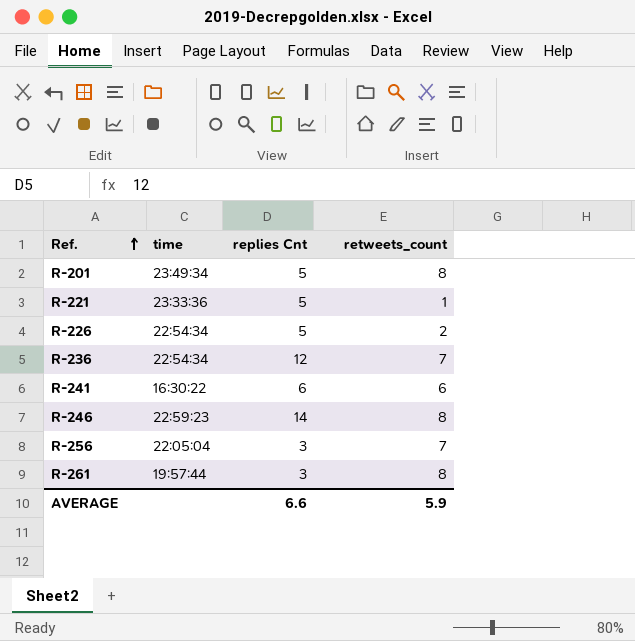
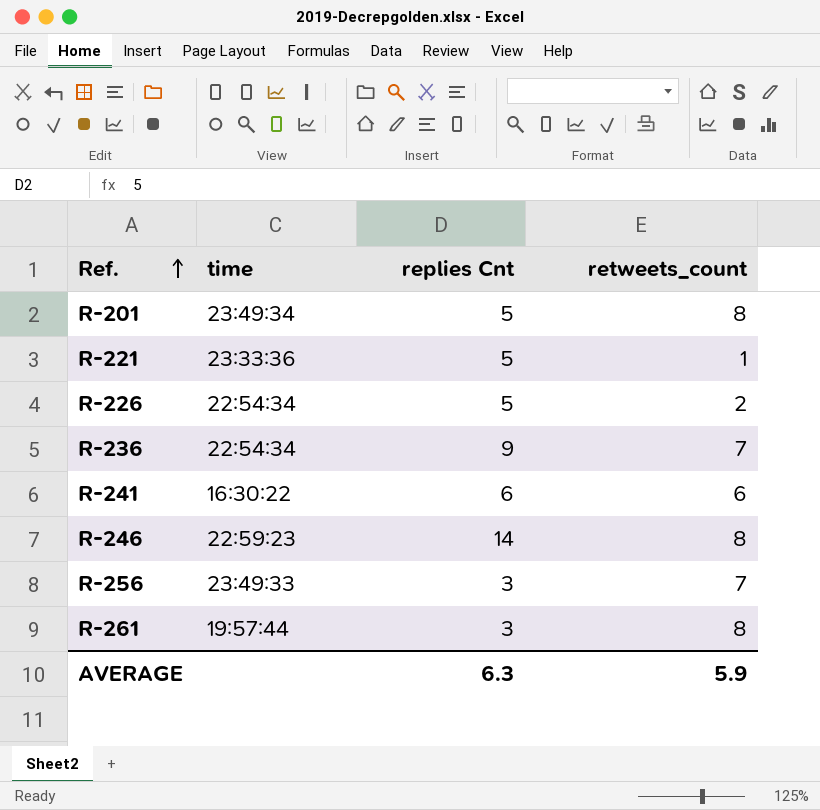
R-236 | replies Cnt: 12 -> 9
R-256 | time: 22:05:04 -> 23:49:33
AVERAGE | replies Cnt: 6.6 -> 6.3

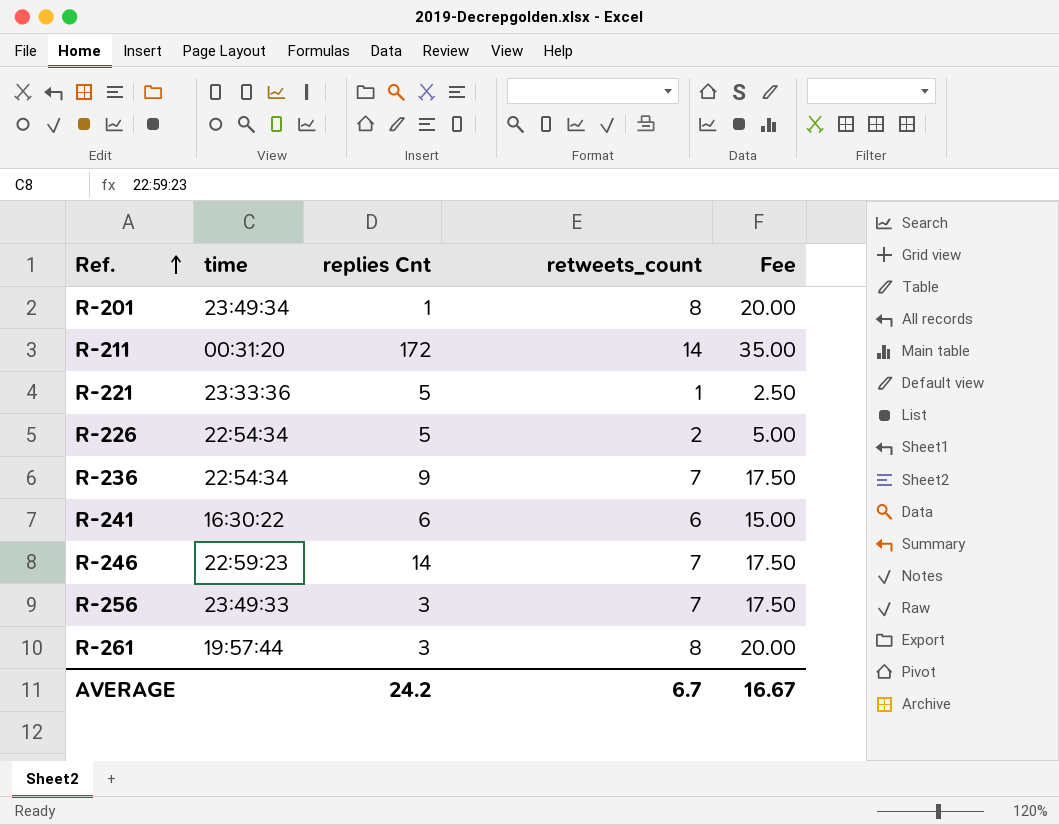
column Fee | formula: none -> [retweets_count] * 2.5
R-201 | replies Cnt: 5 -> 1
row R-211: none -> 00:31:20 | 172 | 14 | 35.00
R-246 | retweets_count: 8 -> 7
AVERAGE | replies Cnt: 6.3 -> 24.2
AVERAGE | retweets_count: 5.9 -> 6.7

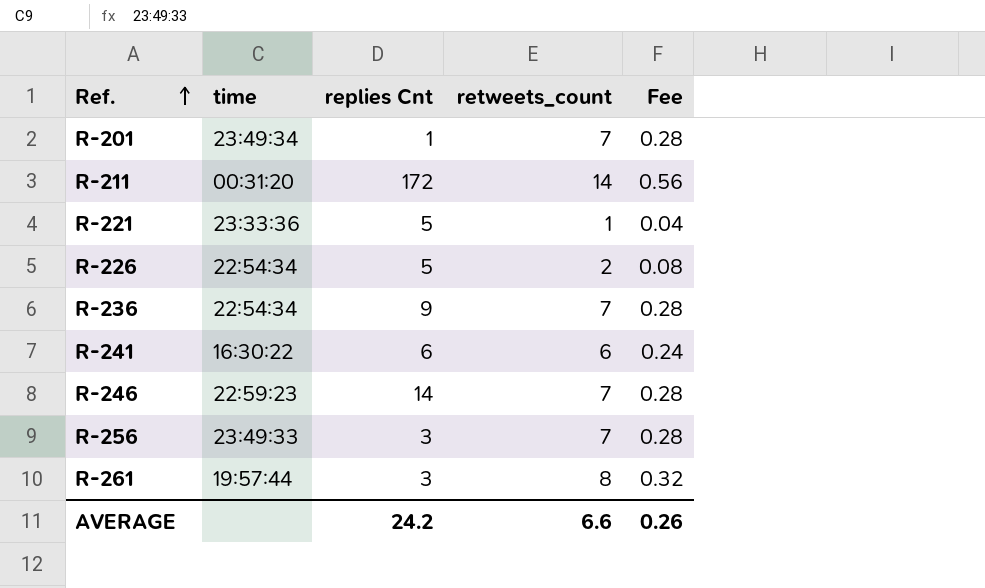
column Fee | formula: [retweets_count] * 2.5 -> [retweets_count] * 0.04
R-201 | retweets_count: 8 -> 7
AVERAGE | retweets_count: 6.7 -> 6.6
AVERAGE | Fee: 16.67 -> 0.26

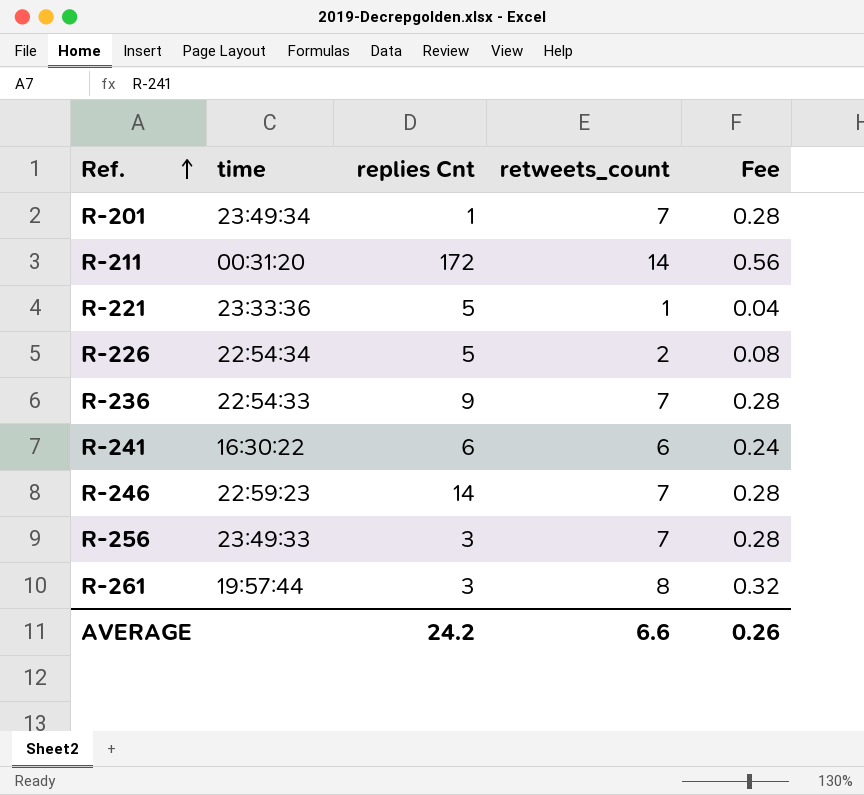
R-236 | time: 22:54:34 -> 22:54:33

